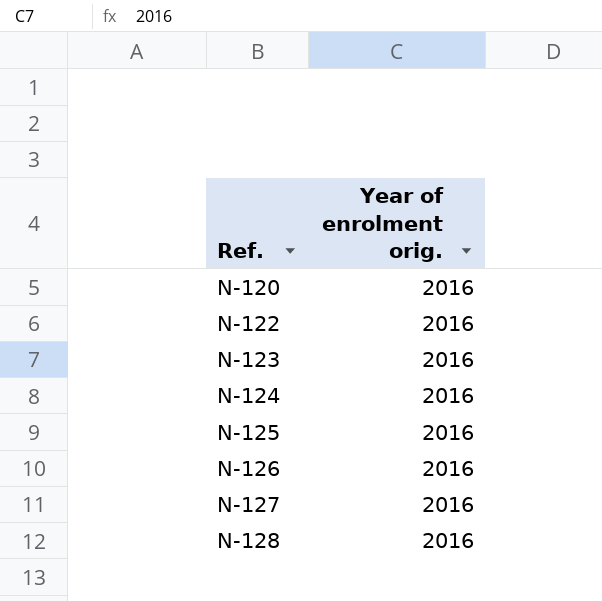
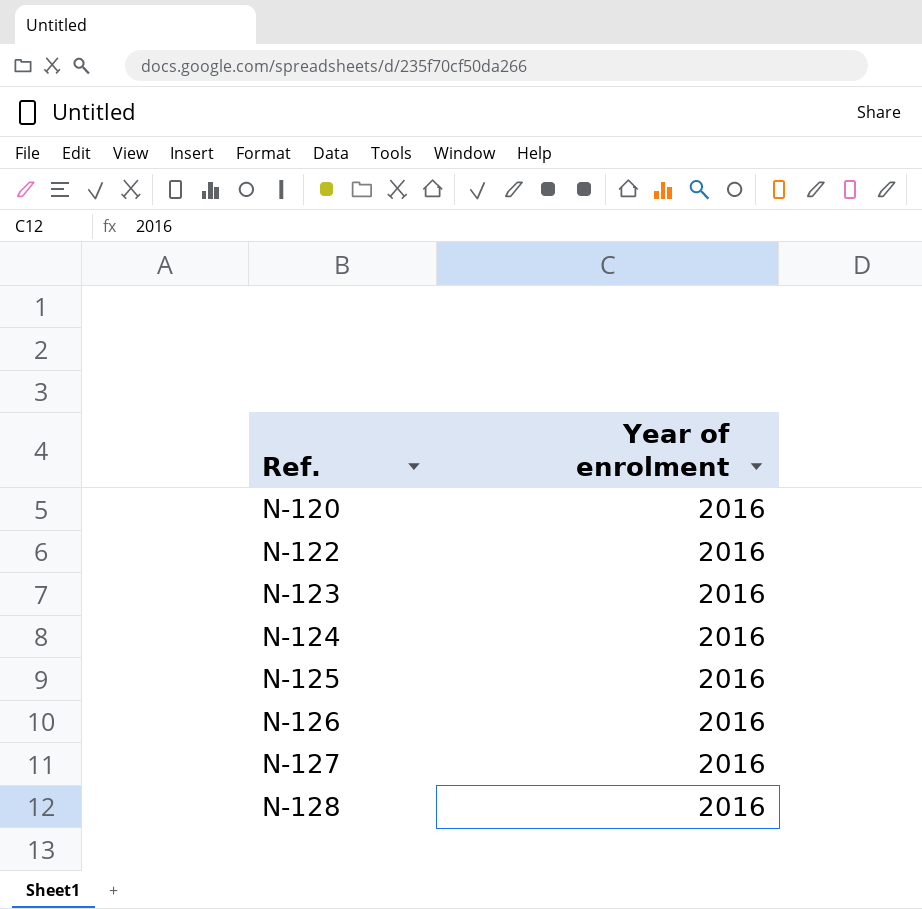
column name: Year of enrolment orig. -> Year of enrolment

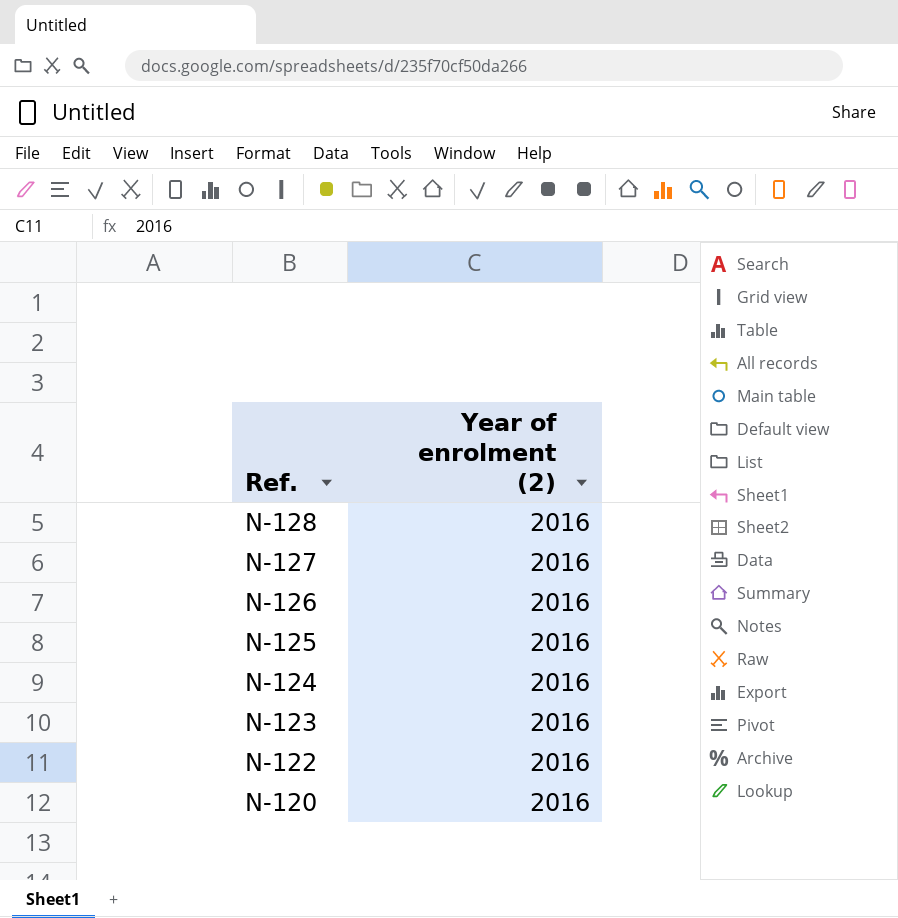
row order: Ref. ascending -> Ref. descending
column name: Year of enrolment -> Year of enrolment (2)

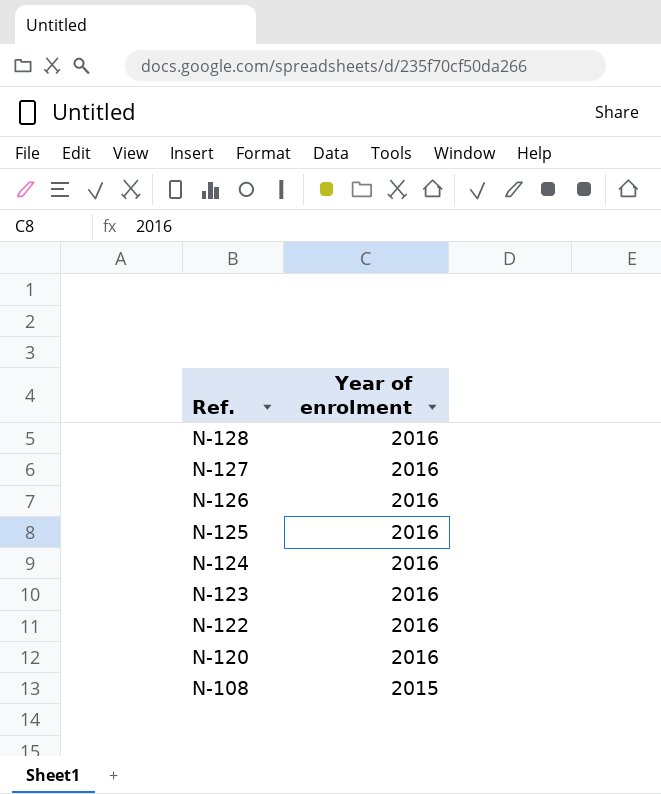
column name: Year of enrolment (2) -> Year of enrolment
row N-108: none -> 2015

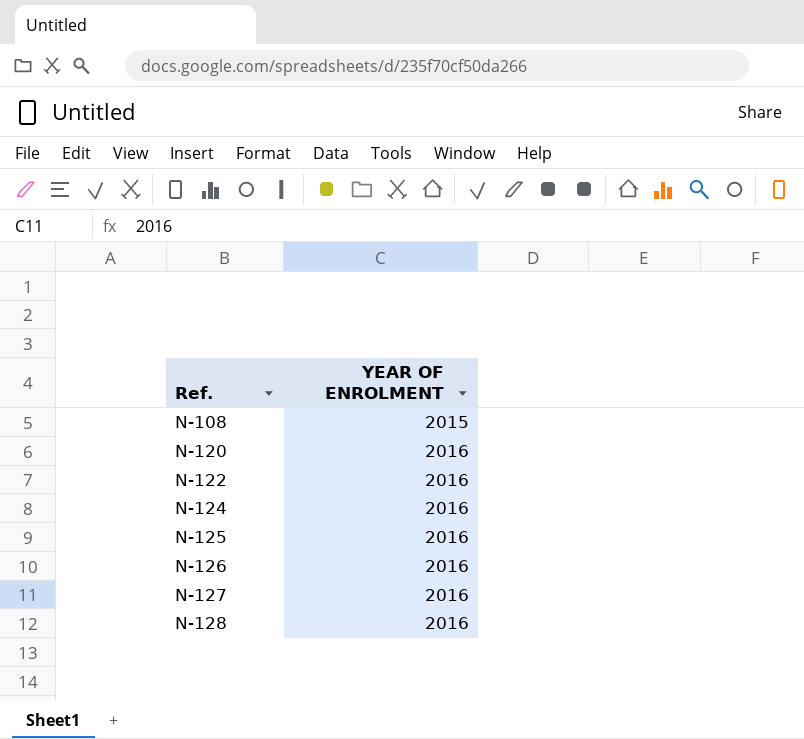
row order: Ref. descending -> Ref. ascending
column name: Year of enrolment -> YEAR OF ENROLMENT
row N-123: 2016 -> none

